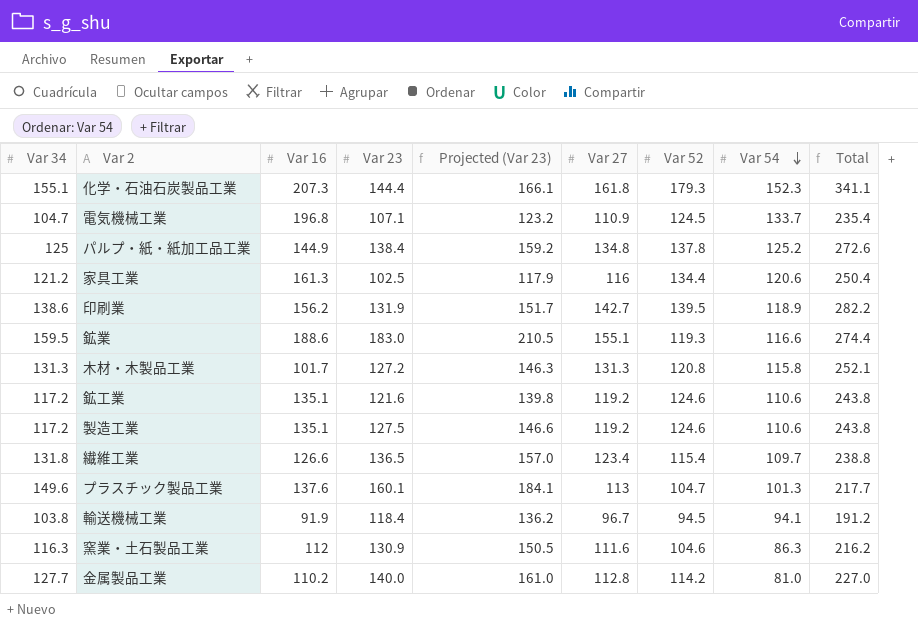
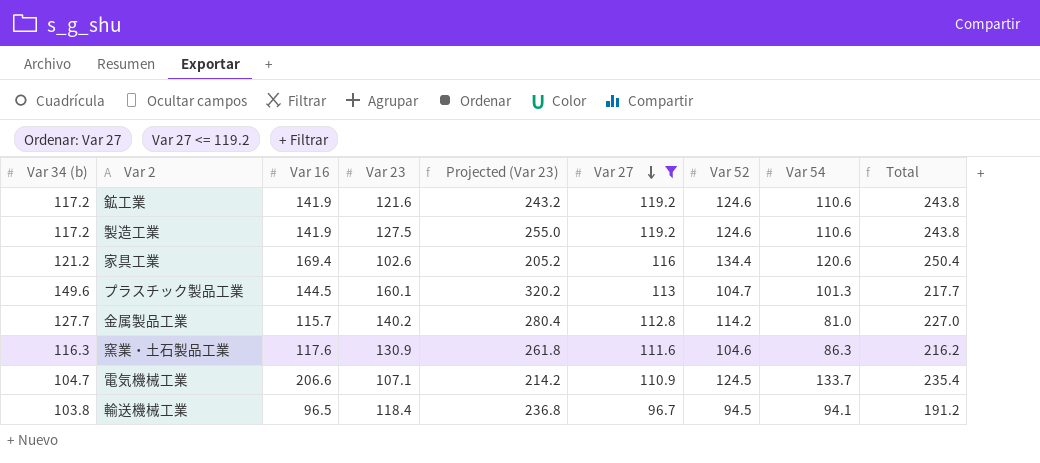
filter: none -> Var 27 <= 119.2
row order: Var 54 descending -> Var 27 descending
column name: Var 34 -> Var 34 (b)
column Projected (Var 23) | formula: [Var 23] * 1.15 -> [Var 23] * 2
鉱工業 | Var 16: 135.1 -> 141.9
製造工業 | Var 16: 135.1 -> 141.9
家具工業 | Var 16: 161.3 -> 169.4
家具工業 | Var 23: 102.5 -> 102.6
プラスチック製品工業 | Var 16: 137.6 -> 144.5
金属製品工業 | Var 16: 110.2 -> 115.7
金属製品工業 | Var 23: 140.0 -> 140.2
窯業・土石製品工業 | Var 16: 112 -> 117.6
電気機械工業 | Var 16: 196.8 -> 206.6
輸送機械工業 | Var 16: 91.9 -> 96.5

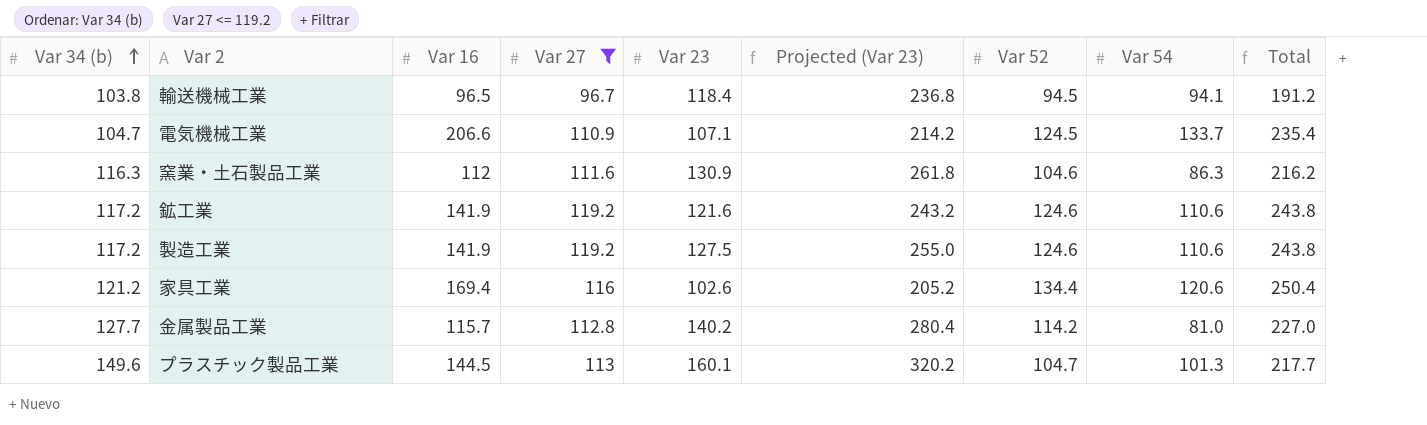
row order: Var 27 descending -> Var 34 (b) ascending
column Var 27 | position: 6 -> 4
窯業・土石製品工業 | Var 16: 117.6 -> 112

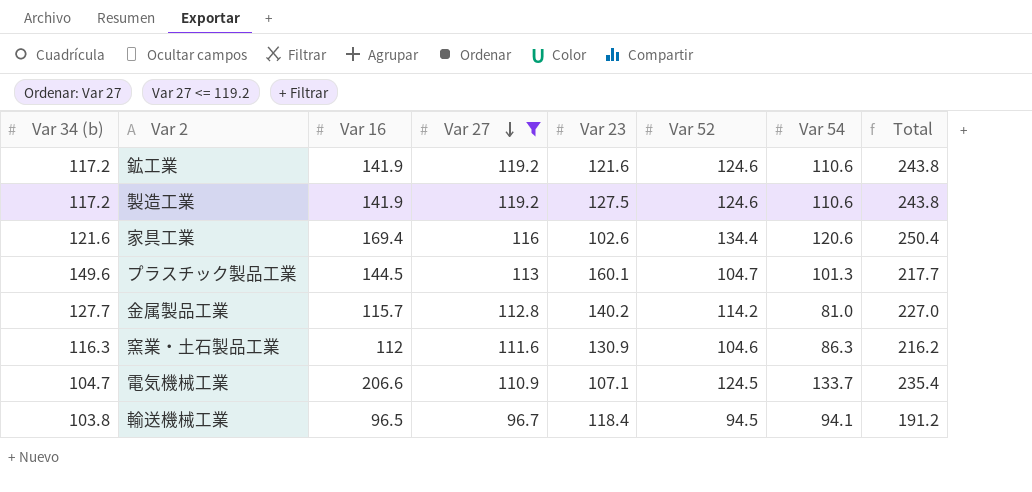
row order: Var 34 (b) ascending -> Var 27 descending
column Projected (Var 23) | formula: [Var 23] * 2 -> none
家具工業 | Var 34 (b): 121.2 -> 121.6

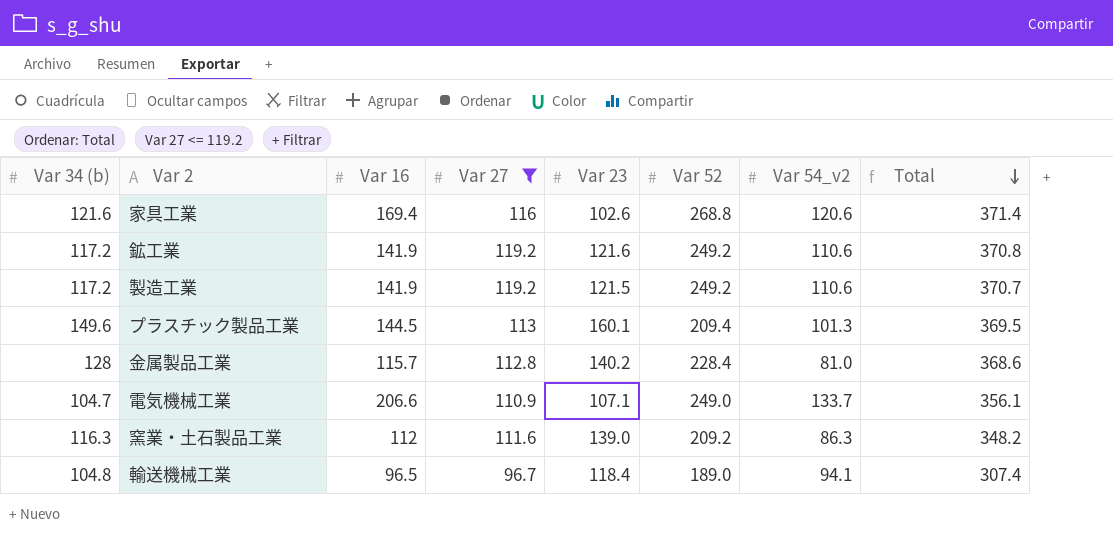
row order: Var 27 descending -> Total descending
column name: Var 54 -> Var 54_v2
column Total | formula: [Var 27] + [Var 52] -> [Var 23] + [Var 52]
家具工業 | Var 52: 134.4 -> 268.8
鉱工業 | Var 52: 124.6 -> 249.2
製造工業 | Var 23: 127.5 -> 121.5
製造工業 | Var 52: 124.6 -> 249.2
プラスチック製品工業 | Var 52: 104.7 -> 209.4
金属製品工業 | Var 34 (b): 127.7 -> 128
金属製品工業 | Var 52: 114.2 -> 228.4
電気機械工業 | Var 52: 124.5 -> 249.0
窯業・土石製品工業 | Var 23: 130.9 -> 139.0
窯業・土石製品工業 | Var 52: 104.6 -> 209.2
輸送機械工業 | Var 34 (b): 103.8 -> 104.8
輸送機械工業 | Var 52: 94.5 -> 189.0

